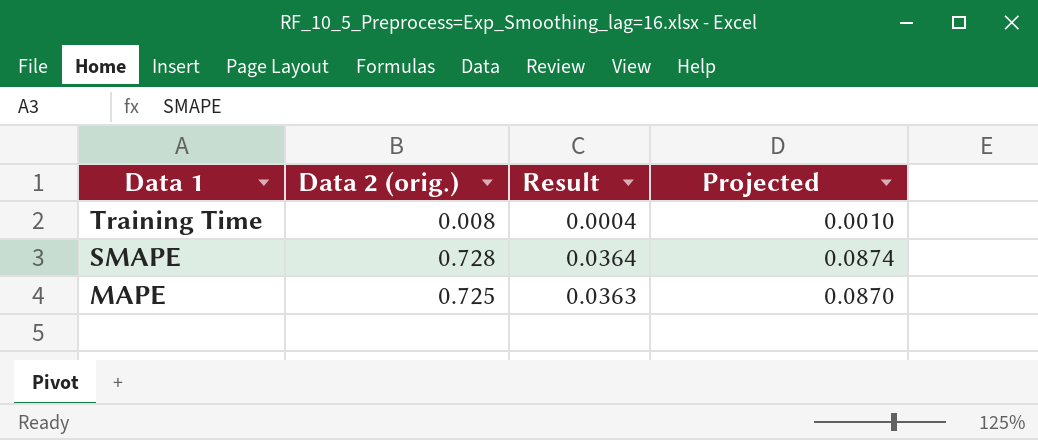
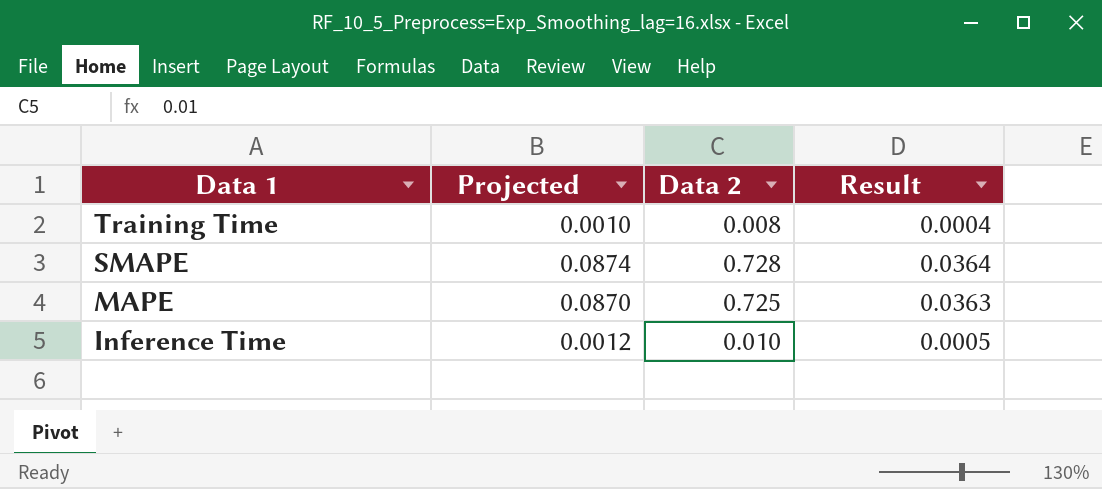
column Projected | position: 4 -> 2
column name: Data 2 (orig.) -> Data 2
row Inference Time: none -> 0.0012 | 0.010 | 0.0005

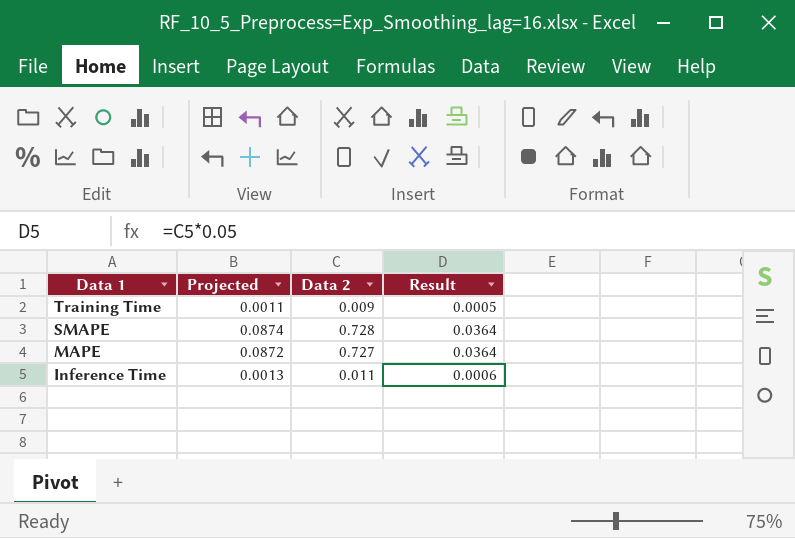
Training Time | Projected: 0.0010 -> 0.0011
Training Time | Data 2: 0.008 -> 0.009
Training Time | Result: 0.0004 -> 0.0005
MAPE | Projected: 0.0870 -> 0.0872
MAPE | Data 2: 0.725 -> 0.727
MAPE | Result: 0.0363 -> 0.0364
Inference Time | Projected: 0.0012 -> 0.0013
Inference Time | Data 2: 0.010 -> 0.011
Inference Time | Result: 0.0005 -> 0.0006

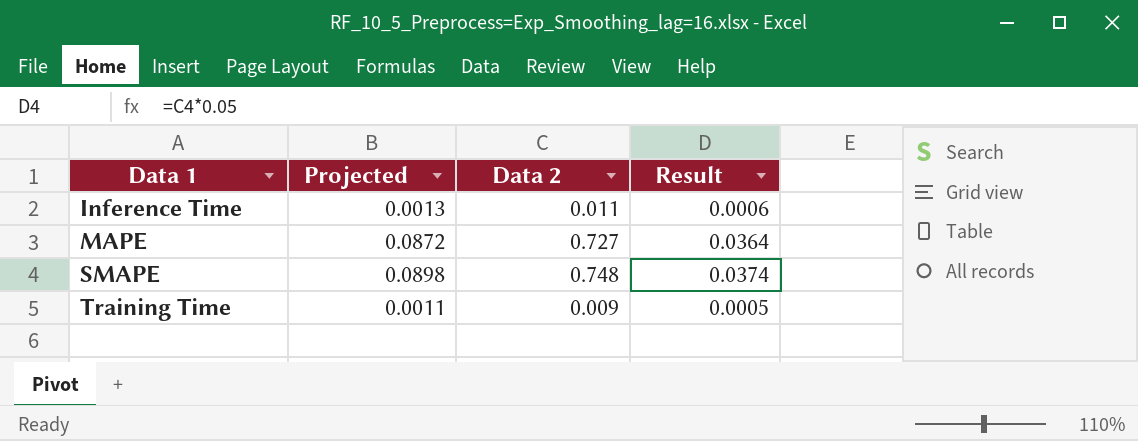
row order: Data 1 descending -> Data 1 ascending
SMAPE | Projected: 0.0874 -> 0.0898
SMAPE | Data 2: 0.728 -> 0.748
SMAPE | Result: 0.0364 -> 0.0374

